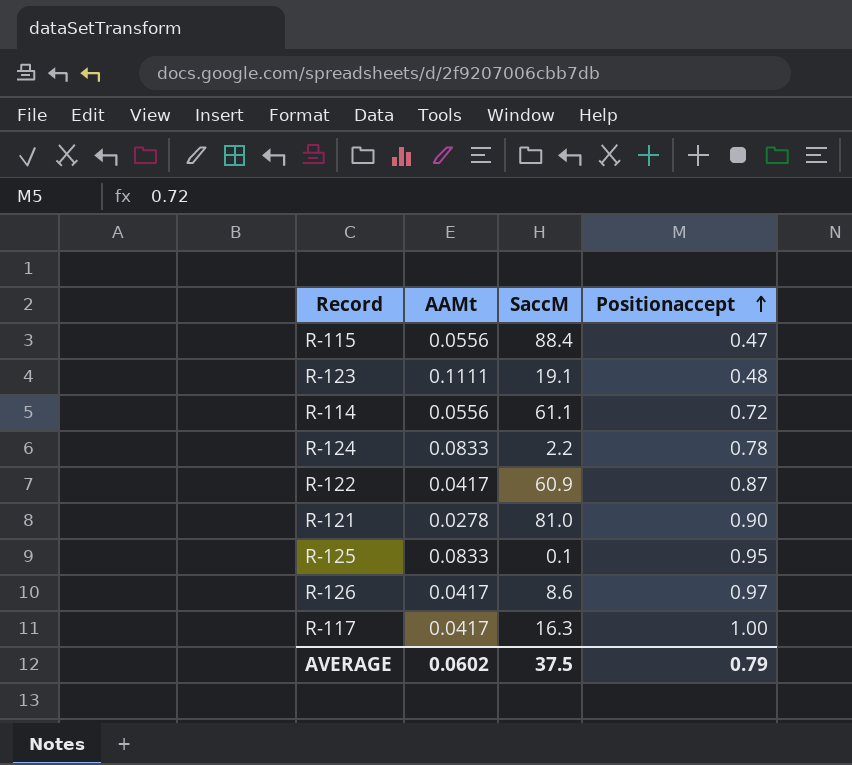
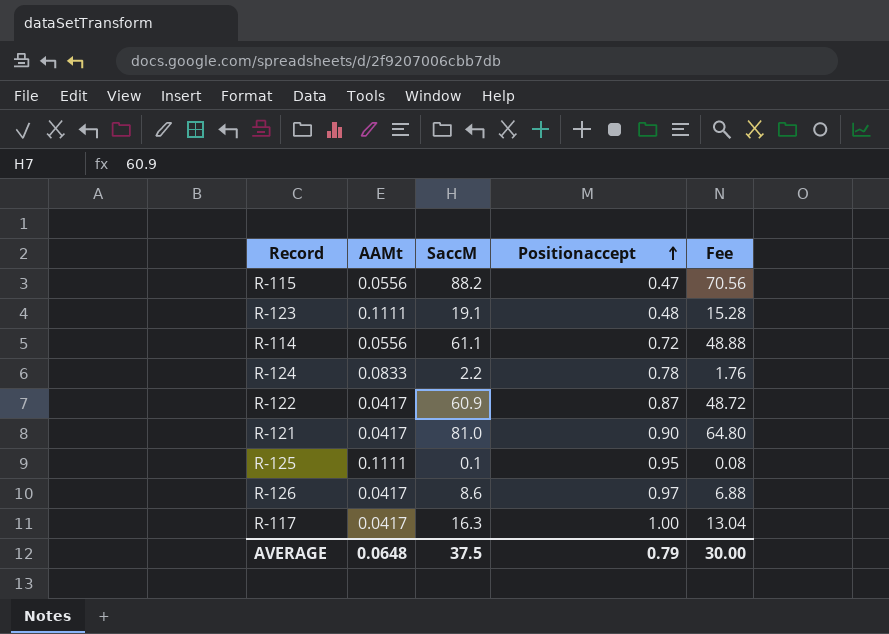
column Fee | formula: none -> [SaccM] * 0.8
R-115 | SaccM: 88.4 -> 88.2
R-121 | AAMt: 0.0278 -> 0.0417
R-125 | AAMt: 0.0833 -> 0.1111
AVERAGE | AAMt: 0.0602 -> 0.0648

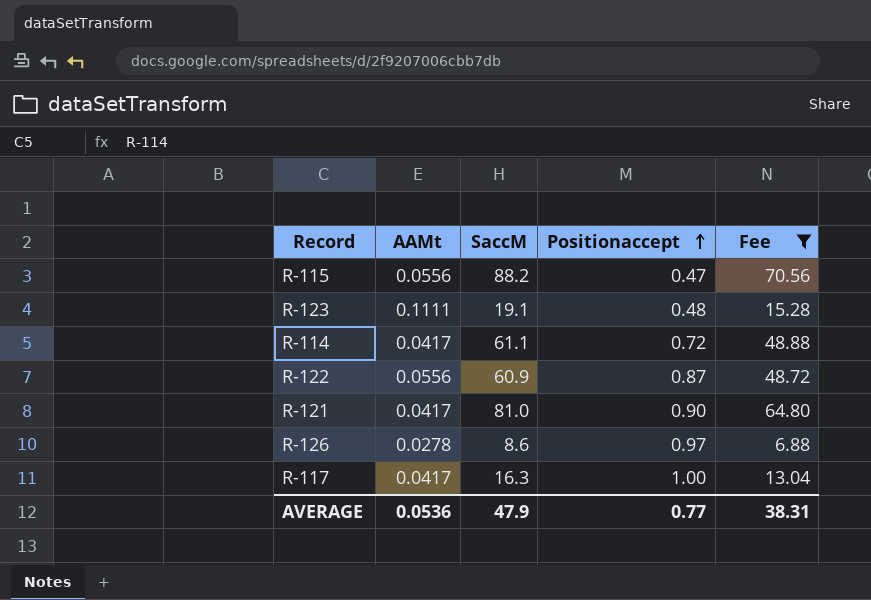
filter: none -> Fee >= 6.88
R-114 | AAMt: 0.0556 -> 0.0417
R-122 | AAMt: 0.0417 -> 0.0556
R-126 | AAMt: 0.0417 -> 0.0278
AVERAGE | AAMt: 0.0648 -> 0.0536
AVERAGE | SaccM: 37.5 -> 47.9
AVERAGE | Positionaccept: 0.79 -> 0.77
AVERAGE | Fee: 30.00 -> 38.31

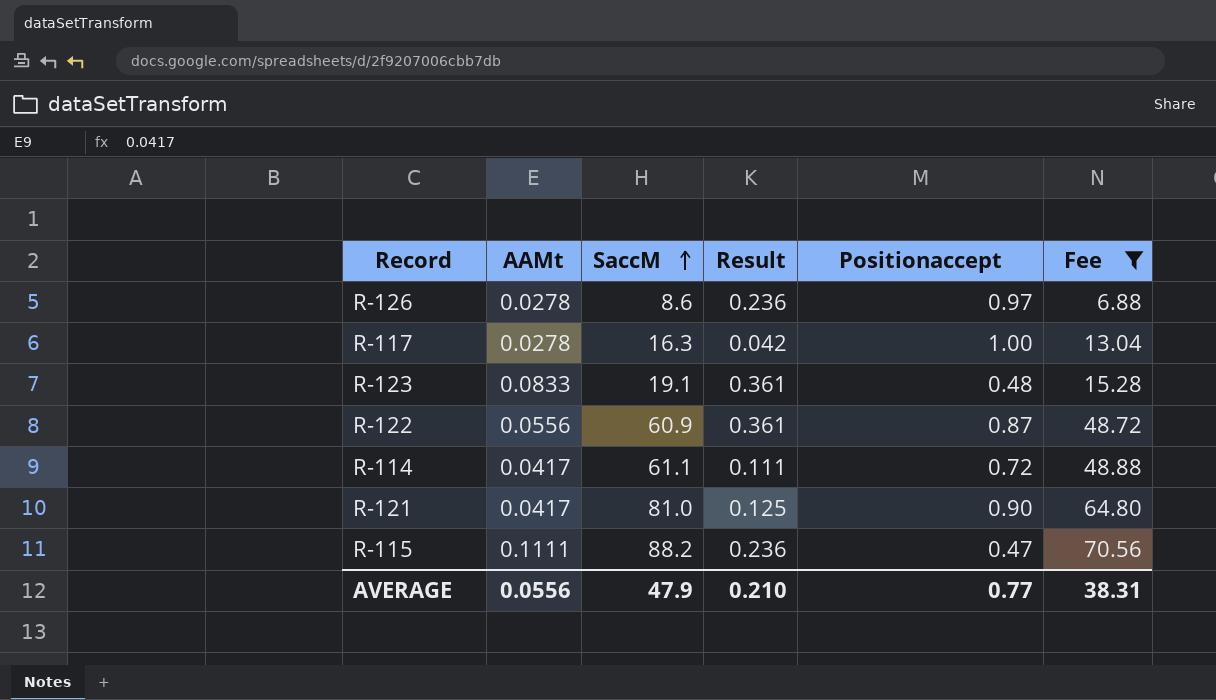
row order: Positionaccept ascending -> SaccM ascending
column Result | position: none -> 4
R-117 | AAMt: 0.0417 -> 0.0278
R-123 | AAMt: 0.1111 -> 0.0833
R-115 | AAMt: 0.0556 -> 0.1111
AVERAGE | AAMt: 0.0536 -> 0.0556

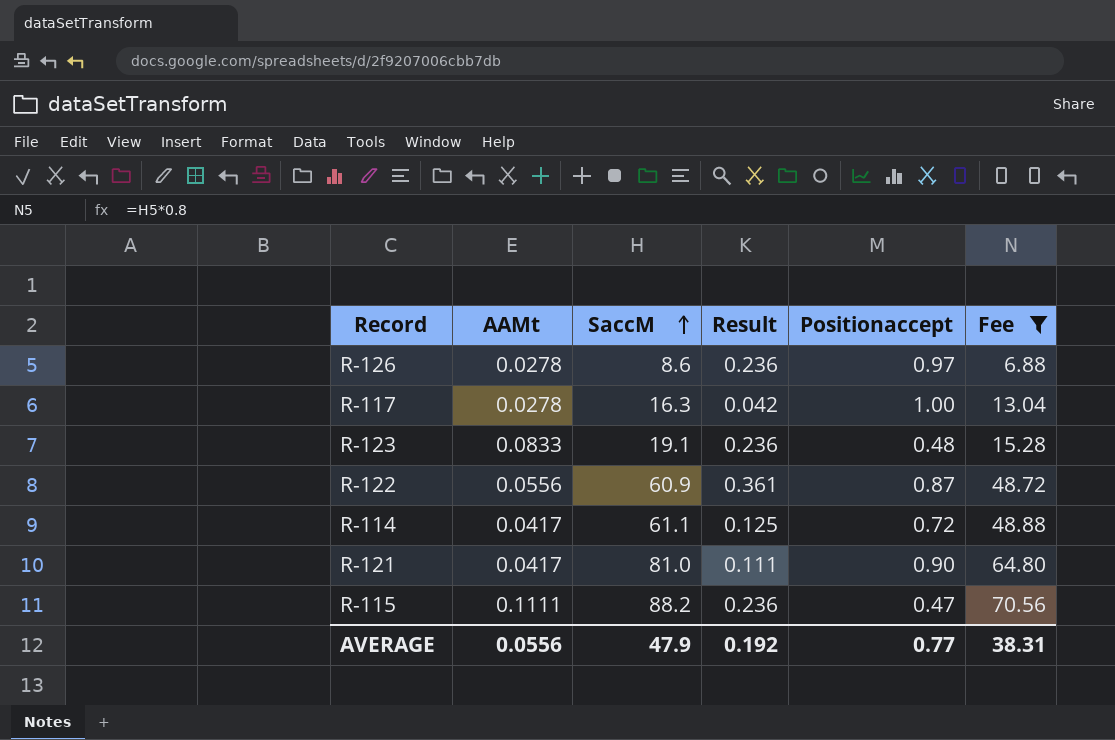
R-123 | Result: 0.361 -> 0.236
R-114 | Result: 0.111 -> 0.125
R-121 | Result: 0.125 -> 0.111
AVERAGE | Result: 0.210 -> 0.192

